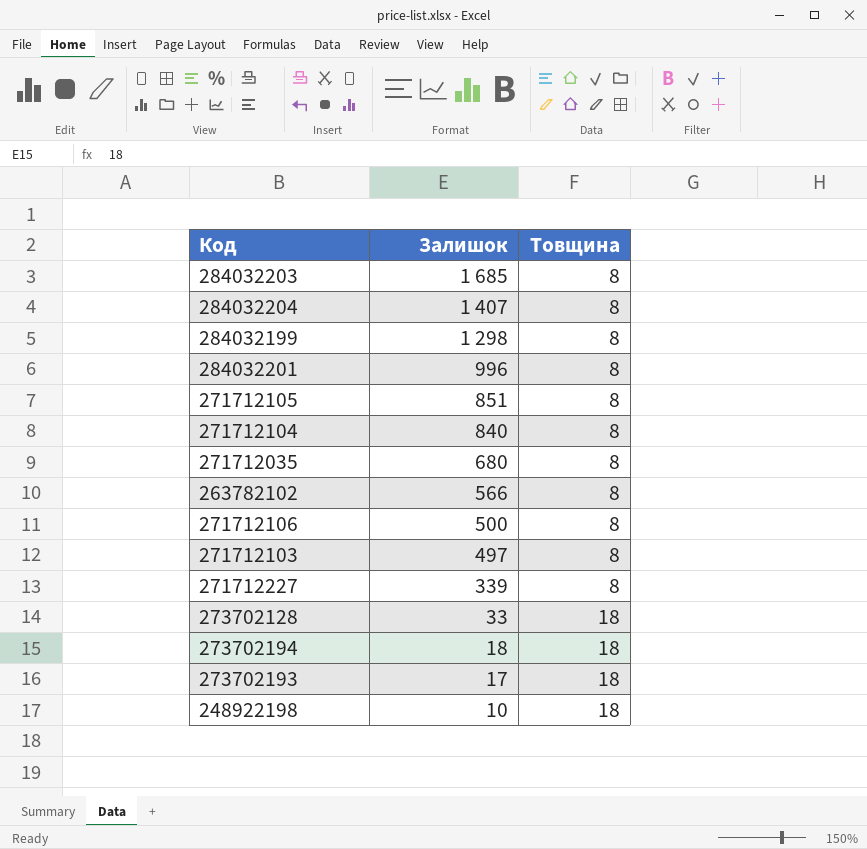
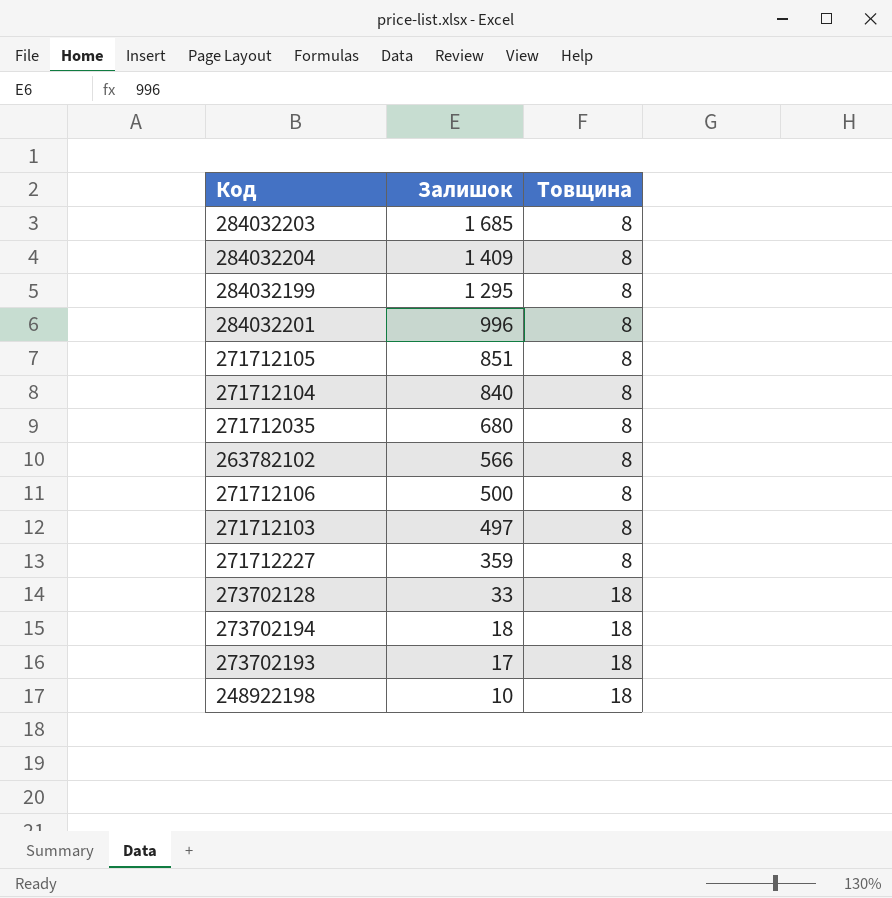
284032204 | Залишок: 1 407 -> 1 409
284032199 | Залишок: 1 298 -> 1 295
271712227 | Залишок: 339 -> 359

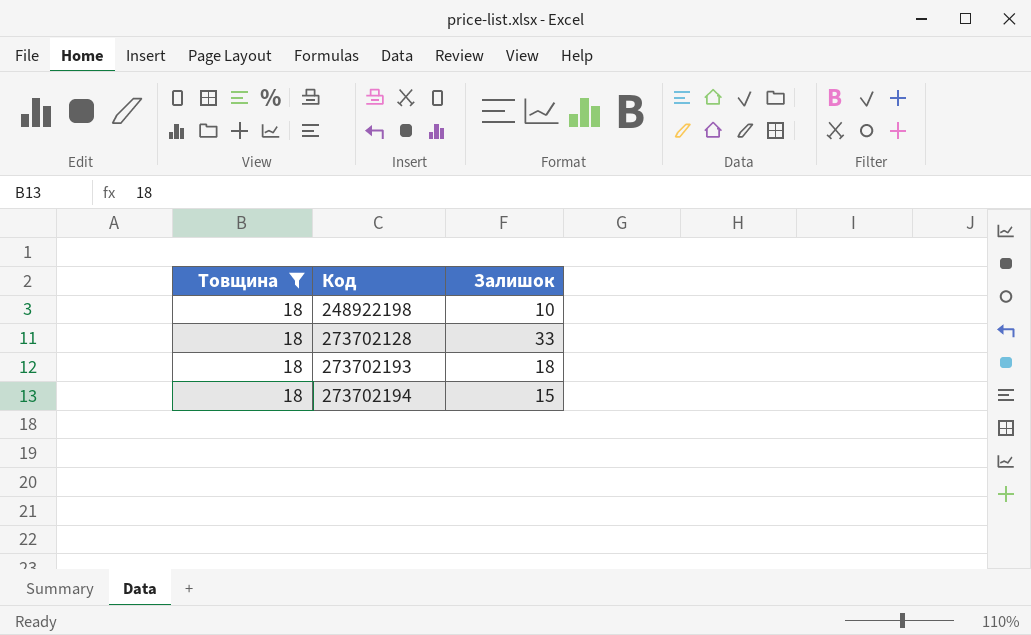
filter: none -> Товщина = 18
row order: Залишок descending -> Код ascending
column Товщина | position: 3 -> 1
273702193 | Залишок: 17 -> 18
273702194 | Залишок: 18 -> 15

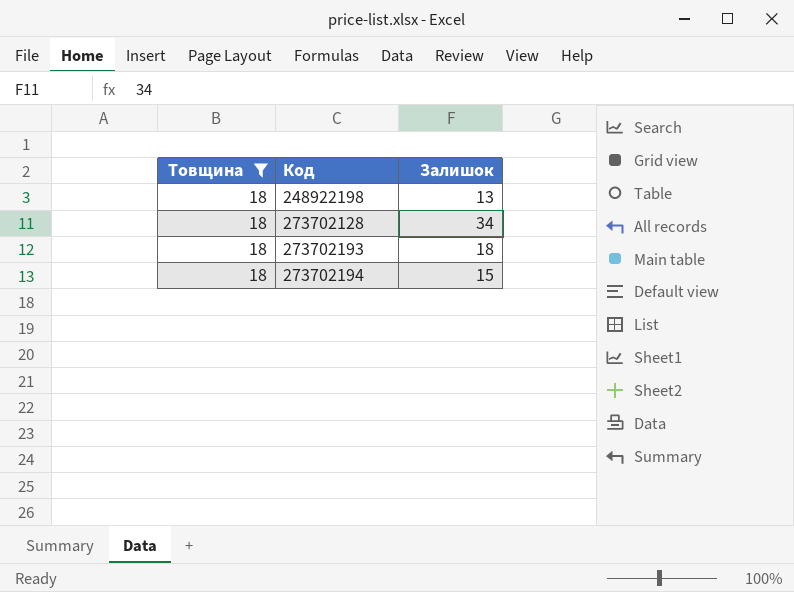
248922198 | Залишок: 10 -> 13
273702128 | Залишок: 33 -> 34

